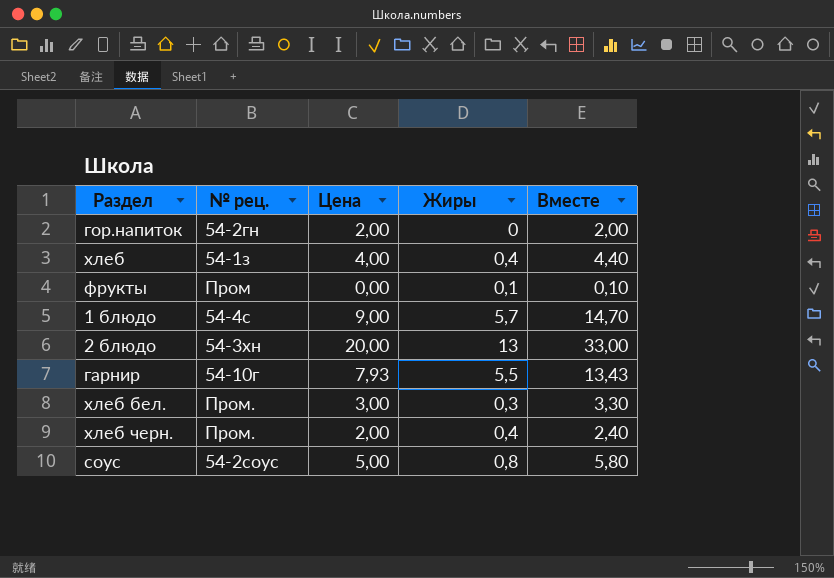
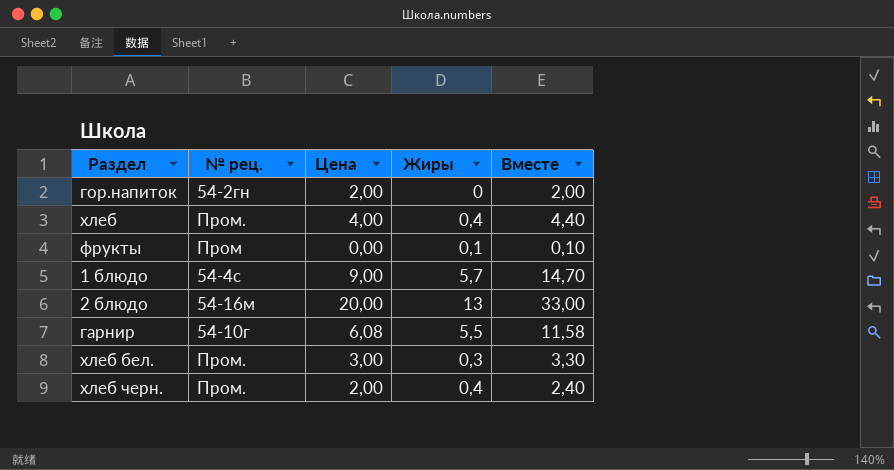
row соус: 54-2соус | 5,00 | 0,8 | 5,80 -> none
хлеб | № рец.: 54-1з -> Пром.
2 блюдо | № рец.: 54-3хн -> 54-16м
гарнир | Цена: 7,93 -> 6,08
гарнир | Вместе: 13,43 -> 11,58

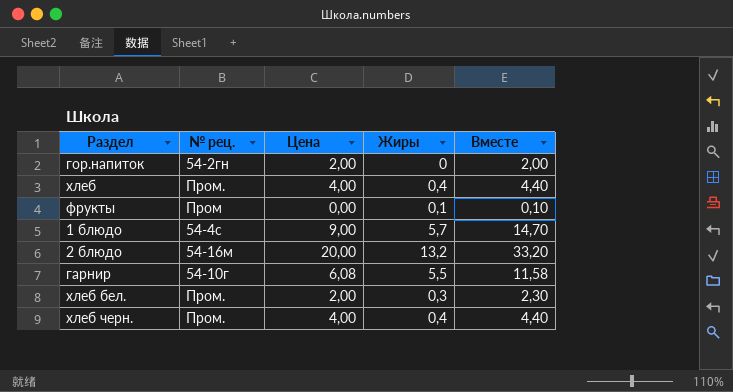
2 блюдо | Жиры: 13 -> 13,2
2 блюдо | Вместе: 33,00 -> 33,20
хлеб бел. | Цена: 3,00 -> 2,00
хлеб бел. | Вместе: 3,30 -> 2,30
хлеб черн. | Цена: 2,00 -> 4,00
хлеб черн. | Вместе: 2,40 -> 4,40

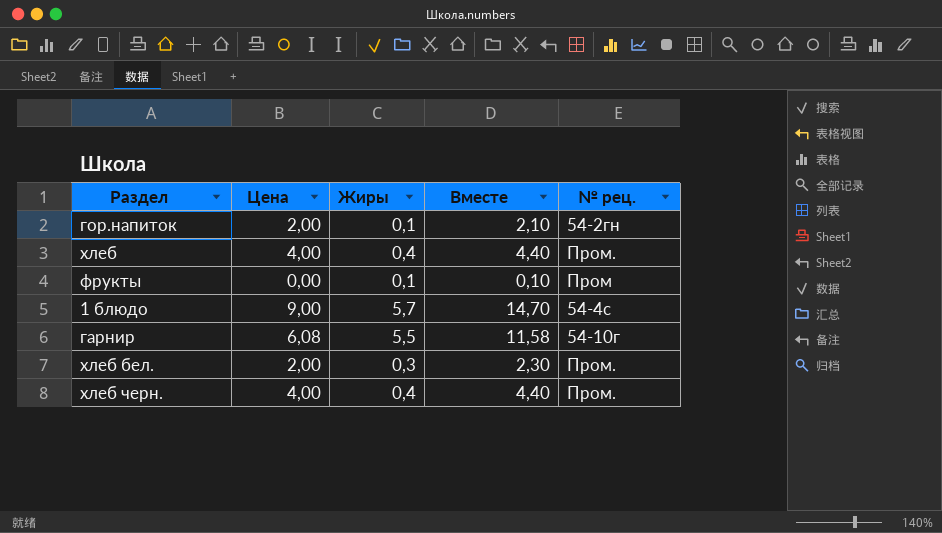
column № рец. | position: 2 -> 5
row 2 блюдо: 54-16м | 20,00 | 13,2 | 33,20 -> none
гор.напиток | Жиры: 0 -> 0,1
гор.напиток | Вместе: 2,00 -> 2,10

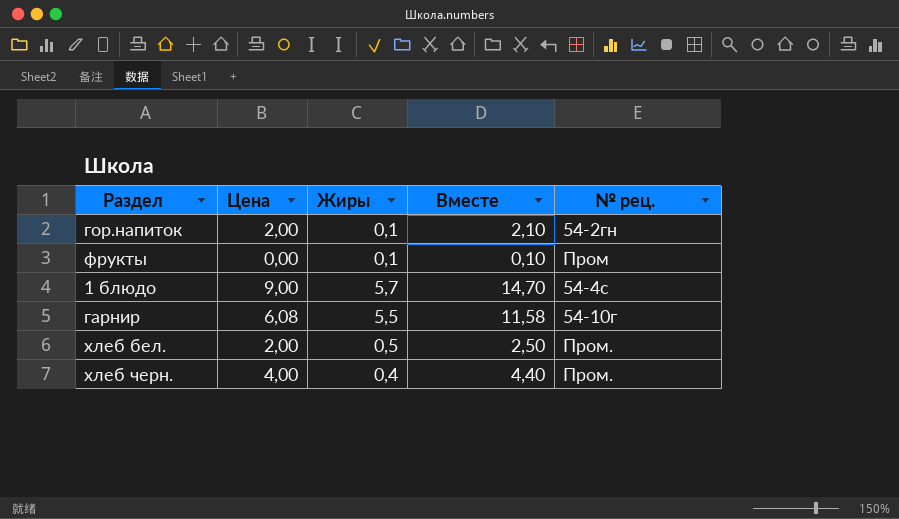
row хлеб: 4,00 | 0,4 | 4,40 | Пром. -> none
хлеб бел. | Жиры: 0,3 -> 0,5
хлеб бел. | Вместе: 2,30 -> 2,50

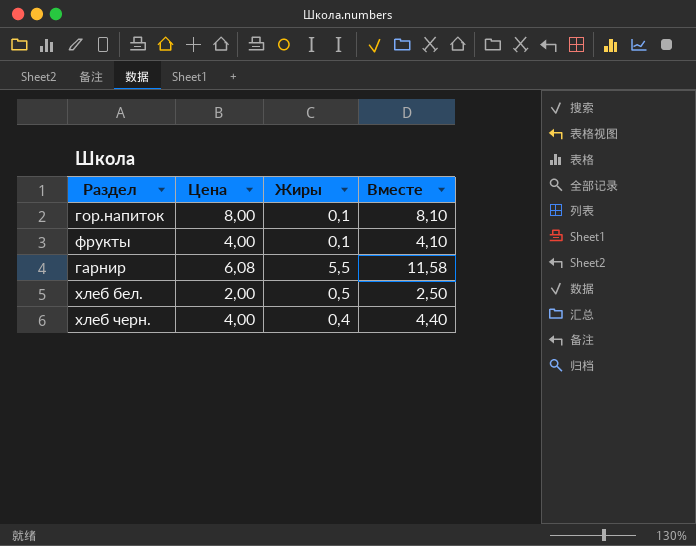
column № рец. | position: 5 -> none
row 1 блюдо: 9,00 | 5,7 | 14,70 | 54-4с -> none
гор.напиток | Цена: 2,00 -> 8,00
гор.напиток | Вместе: 2,10 -> 8,10
фрукты | Цена: 0,00 -> 4,00
фрукты | Вместе: 0,10 -> 4,10

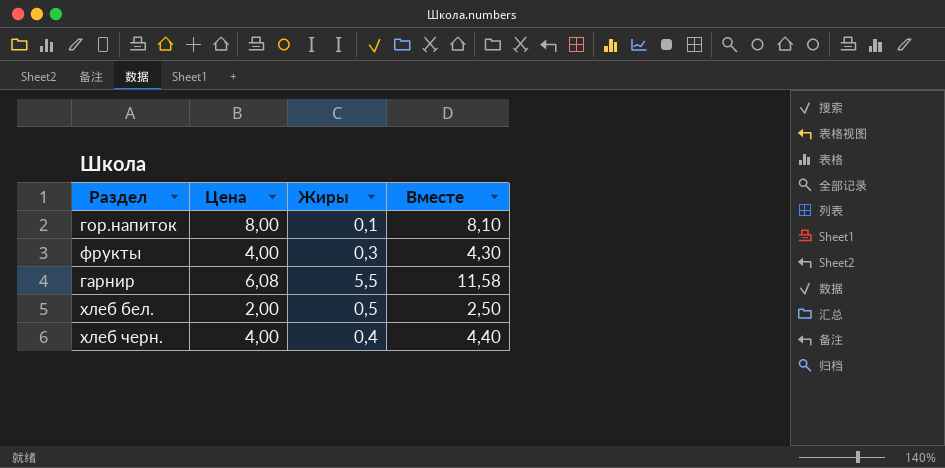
фрукты | Жиры: 0,1 -> 0,3
фрукты | Вместе: 4,10 -> 4,30

